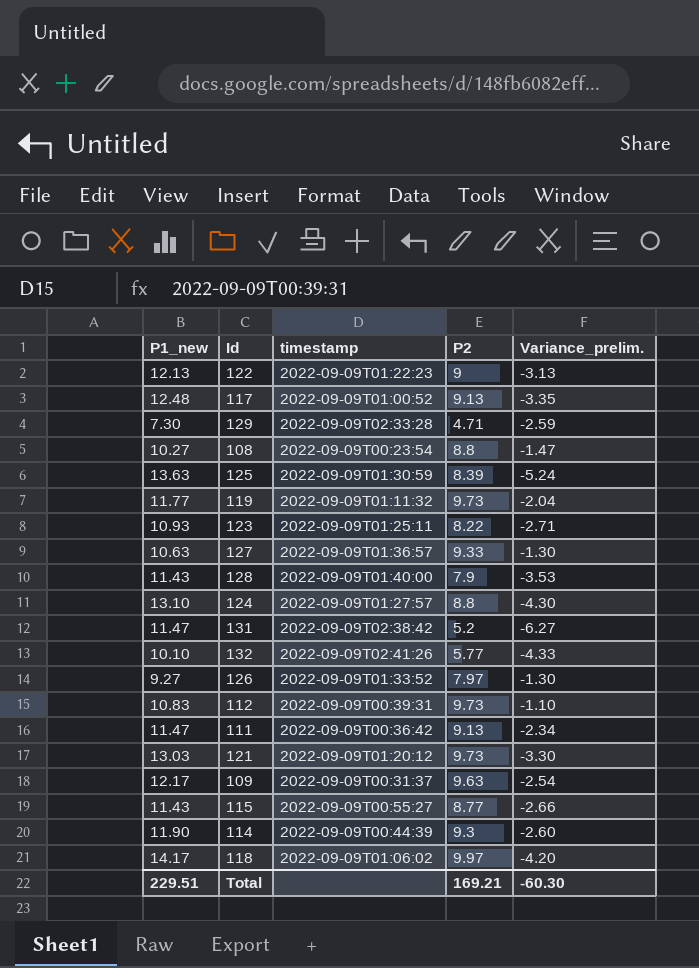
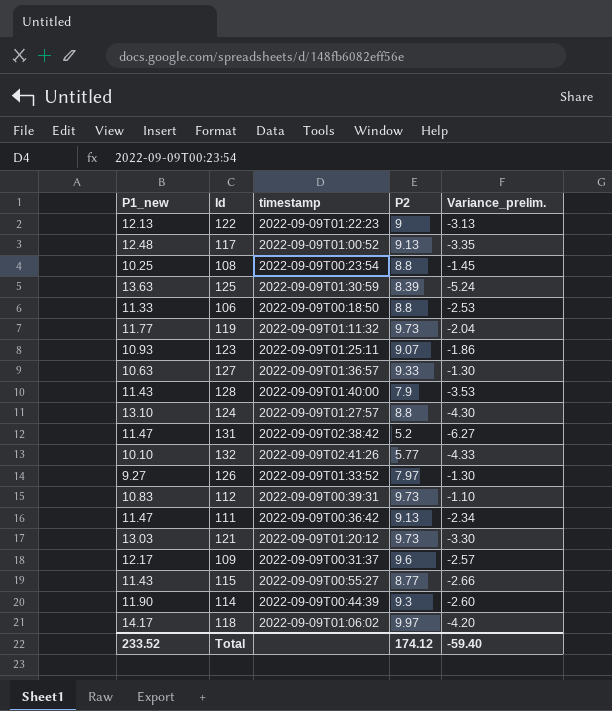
row 129: 7.30 | 2022-09-09T02:33:28 | 4.71 | -2.59 -> none
108 | P1_new: 10.27 -> 10.25
108 | Variance_prelim.: -1.47 -> -1.45
row 106: none -> 11.33 | 2022-09-09T00:18:50 | 8.8 | -2.53
123 | P2: 8.22 -> 9.07
123 | Variance_prelim.: -2.71 -> -1.86
109 | P2: 9.63 -> 9.6
109 | Variance_prelim.: -2.54 -> -2.57
Total | P1_new: 229.51 -> 233.52
Total | P2: 169.21 -> 174.12
Total | Variance_prelim.: -60.30 -> -59.40

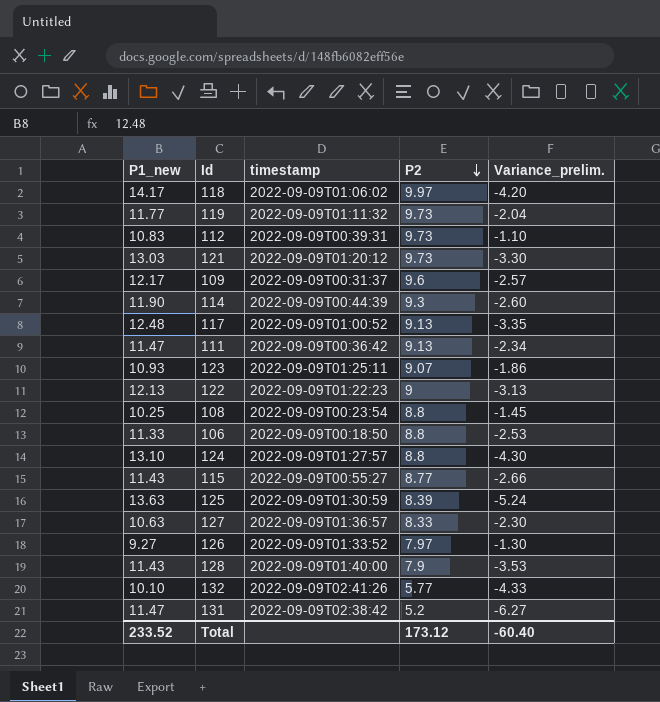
row order: none -> P2 descending
127 | P2: 9.33 -> 8.33
127 | Variance_prelim.: -1.30 -> -2.30
Total | P2: 174.12 -> 173.12
Total | Variance_prelim.: -59.40 -> -60.40

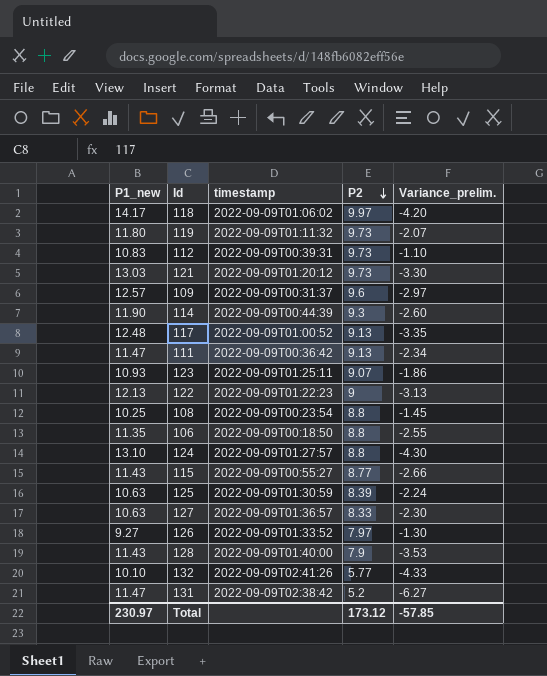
119 | P1_new: 11.77 -> 11.80
119 | Variance_prelim.: -2.04 -> -2.07
109 | P1_new: 12.17 -> 12.57
109 | Variance_prelim.: -2.57 -> -2.97
106 | P1_new: 11.33 -> 11.35
106 | Variance_prelim.: -2.53 -> -2.55
125 | P1_new: 13.63 -> 10.63
125 | Variance_prelim.: -5.24 -> -2.24
Total | P1_new: 233.52 -> 230.97
Total | Variance_prelim.: -60.40 -> -57.85

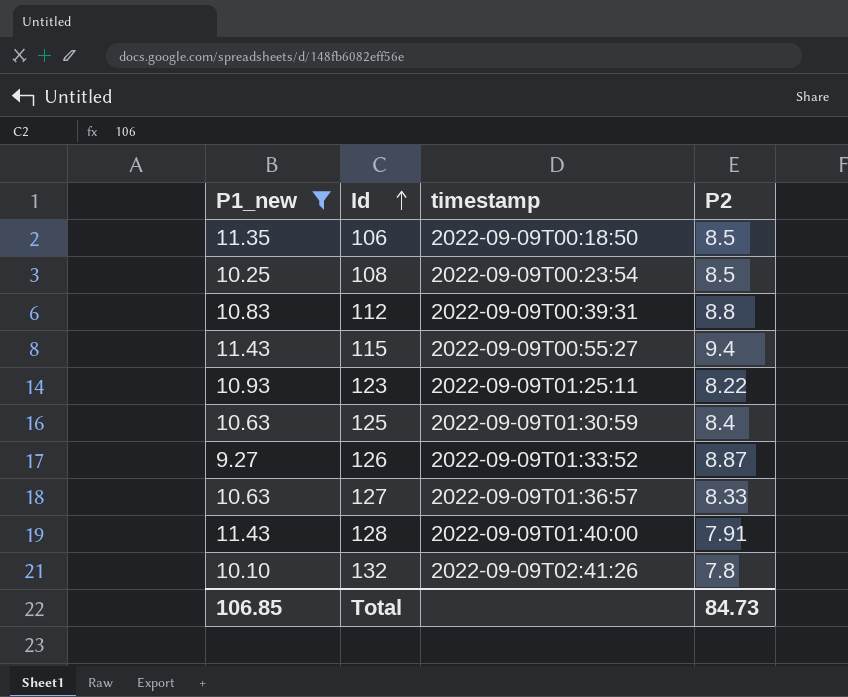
filter: none -> P1_new <= 11.43
row order: P2 descending -> Id ascending
column Variance_prelim. | formula: [P2] - [P1_new] -> none
106 | P2: 8.8 -> 8.5
108 | P2: 8.8 -> 8.5
112 | P2: 9.73 -> 8.8
115 | P2: 8.77 -> 9.4
123 | P2: 9.07 -> 8.22
125 | P2: 8.39 -> 8.4
126 | P2: 7.97 -> 8.87
128 | P2: 7.9 -> 7.91
132 | P2: 5.77 -> 7.8
Total | P1_new: 230.97 -> 106.85
Total | P2: 173.12 -> 84.73

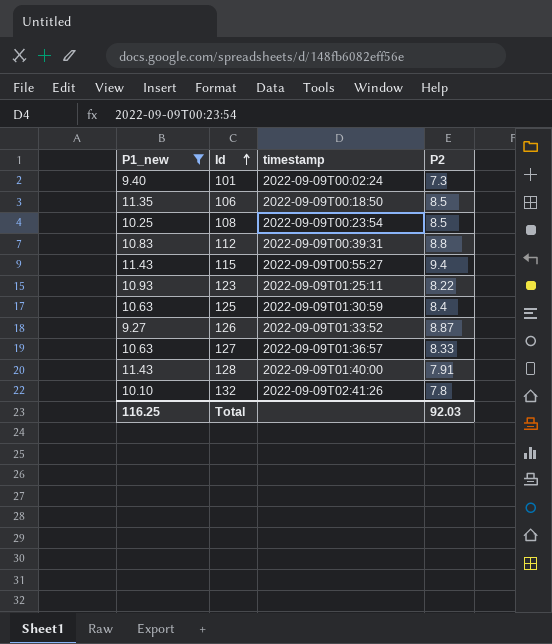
row 101: none -> 9.40 | 2022-09-09T00:02:24 | 7.3
Total | P1_new: 106.85 -> 116.25
Total | P2: 84.73 -> 92.03

